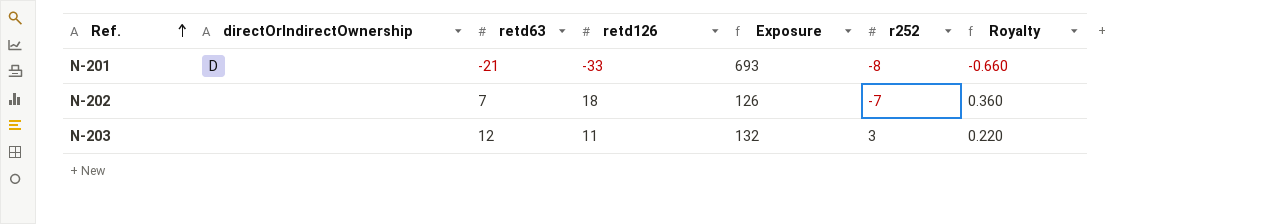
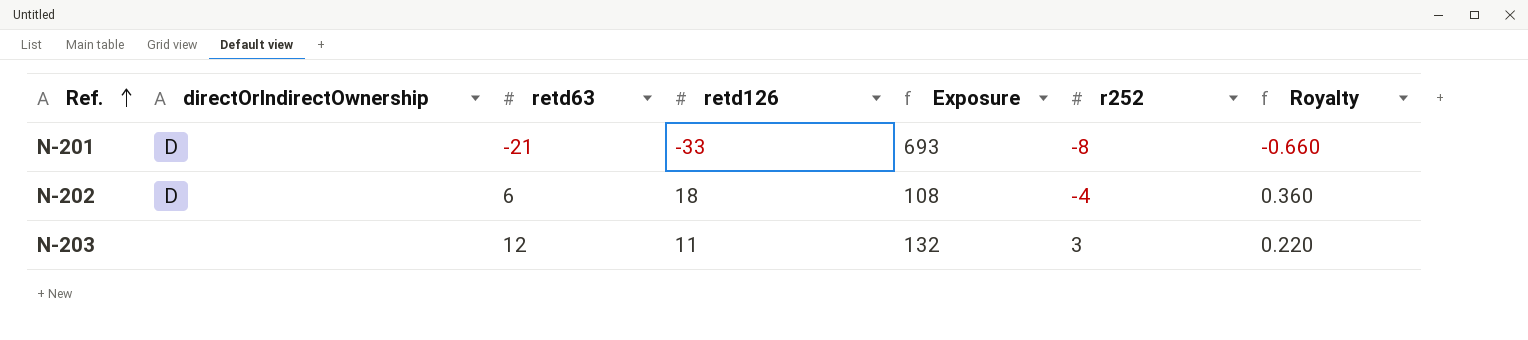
N-202 | directOrIndirectOwnership: none -> D
N-202 | retd63: 7 -> 6
N-202 | Exposure: 126 -> 108
N-202 | r252: -7 -> -4

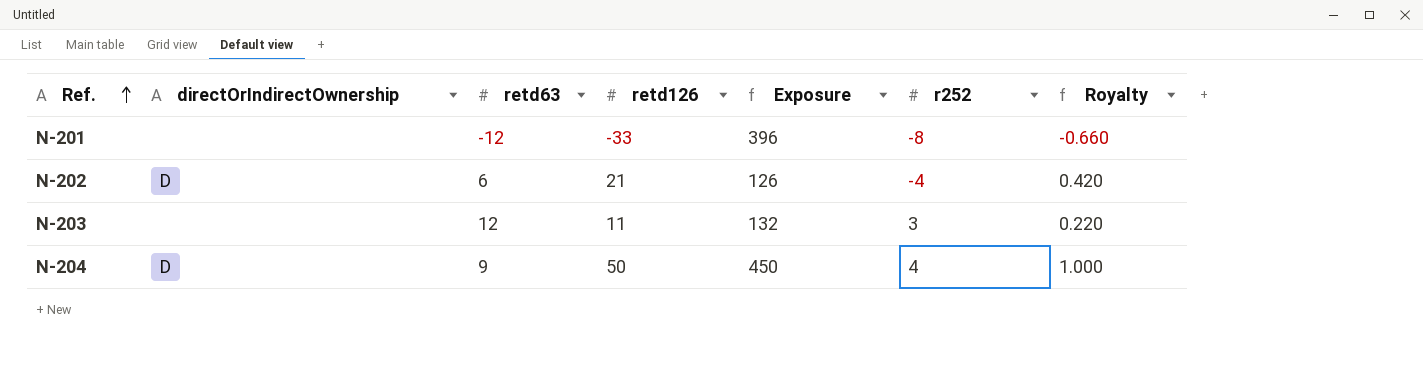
N-201 | directOrIndirectOwnership: D -> none
N-201 | retd63: -21 -> -12
N-201 | Exposure: 693 -> 396
N-202 | retd126: 18 -> 21
N-202 | Exposure: 108 -> 126
N-202 | Royalty: 0.360 -> 0.420
row N-204: none -> D | 9 | 50 | 450 | 4 | 1.000

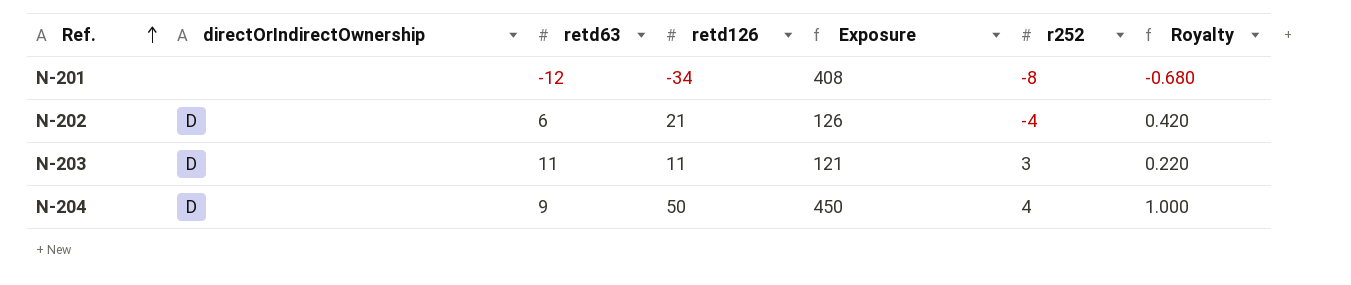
N-201 | retd126: -33 -> -34
N-201 | Exposure: 396 -> 408
N-201 | Royalty: -0.660 -> -0.680
N-203 | directOrIndirectOwnership: none -> D
N-203 | retd63: 12 -> 11
N-203 | Exposure: 132 -> 121

